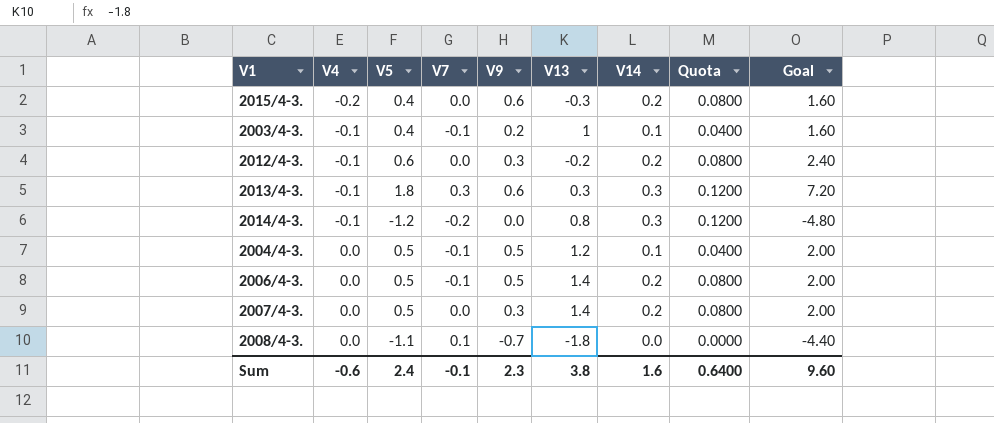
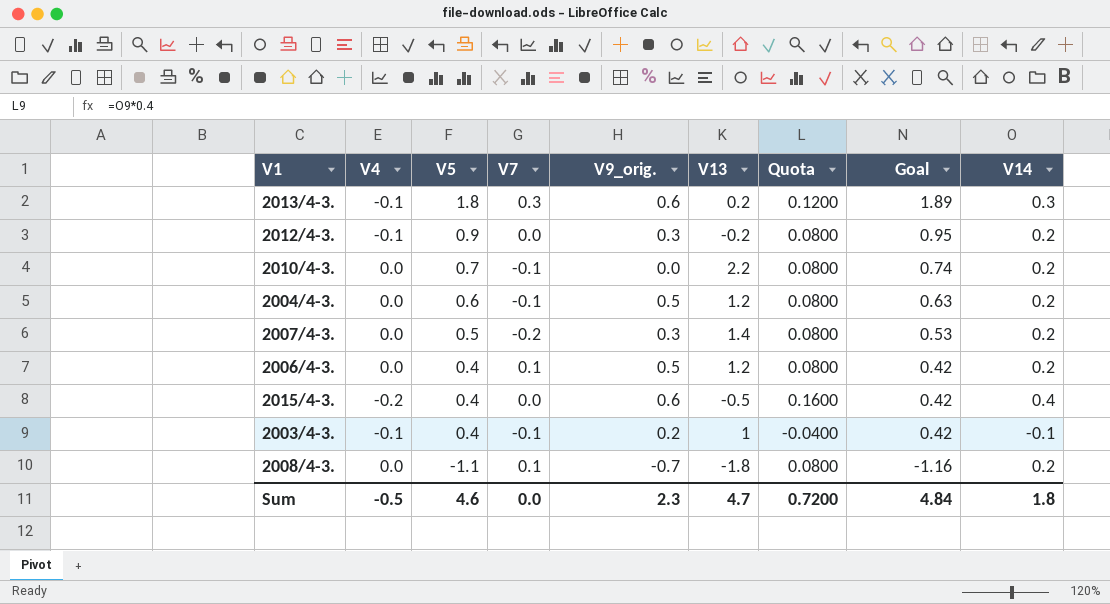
row order: V4 ascending -> V5 descending
column name: V9 -> V9_orig.
column Goal | formula: [V5] * 4 -> [V5] * 1.05
column V14 | position: 7 -> 9
row 2014/4-3.: -0.1 | -1.2 | -0.2 | 0.0 | 0.8 | 0.3 | 0.1200 | -4.80 -> none
2013/4-3. | V13: 0.3 -> 0.2
2012/4-3. | V5: 0.6 -> 0.9
row 2010/4-3.: none -> 0.0 | 0.7 | -0.1 | 0.0 | 2.2 | 0.0800 | 0.74 | 0.2
2004/4-3. | V5: 0.5 -> 0.6
2004/4-3. | Quota: 0.0400 -> 0.0800
2004/4-3. | V14: 0.1 -> 0.2
2007/4-3. | V7: 0.0 -> -0.2
2006/4-3. | V5: 0.5 -> 0.4
2006/4-3. | V7: -0.1 -> 0.1
2006/4-3. | V13: 1.4 -> 1.2
2015/4-3. | V13: -0.3 -> -0.5
2015/4-3. | Quota: 0.0800 -> 0.1600
2015/4-3. | V14: 0.2 -> 0.4
2003/4-3. | Quota: 0.0400 -> -0.0400
2003/4-3. | V14: 0.1 -> -0.1
2008/4-3. | Quota: 0.0000 -> 0.0800
2008/4-3. | V14: 0.0 -> 0.2
Sum | V4: -0.6 -> -0.5
Sum | V5: 2.4 -> 4.6
Sum | V7: -0.1 -> 0.0
Sum | V13: 3.8 -> 4.7
Sum | Quota: 0.6400 -> 0.7200
Sum | Goal: 9.60 -> 4.84
Sum | V14: 1.6 -> 1.8

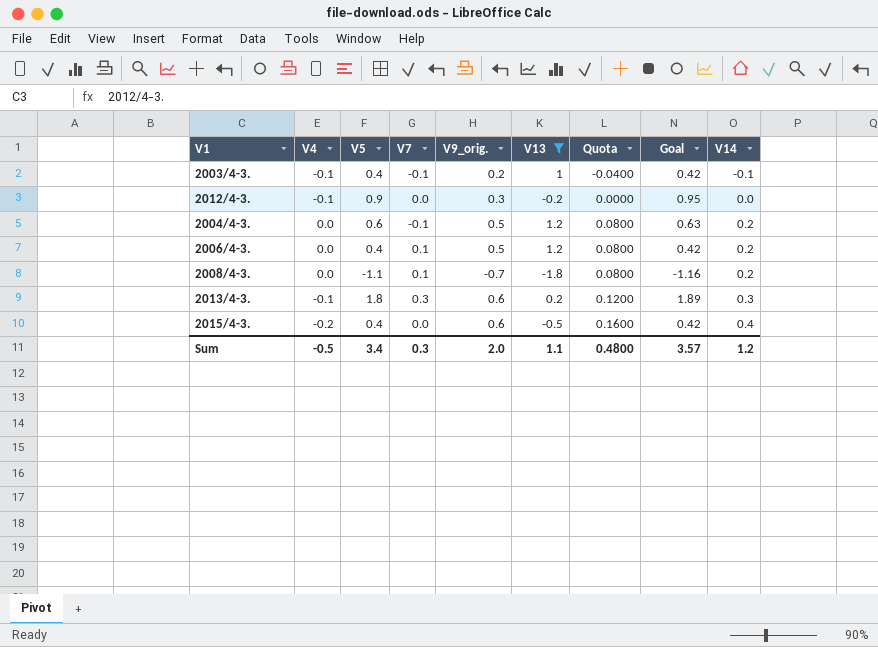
filter: none -> V13 <= 1.2
row order: V5 descending -> Quota ascending
2012/4-3. | Quota: 0.0800 -> 0.0000
2012/4-3. | V14: 0.2 -> 0.0
Sum | V5: 4.6 -> 3.4
Sum | V7: 0.0 -> 0.3
Sum | V9_orig.: 2.3 -> 2.0
Sum | V13: 4.7 -> 1.1
Sum | Quota: 0.7200 -> 0.4800
Sum | Goal: 4.84 -> 3.57
Sum | V14: 1.8 -> 1.2

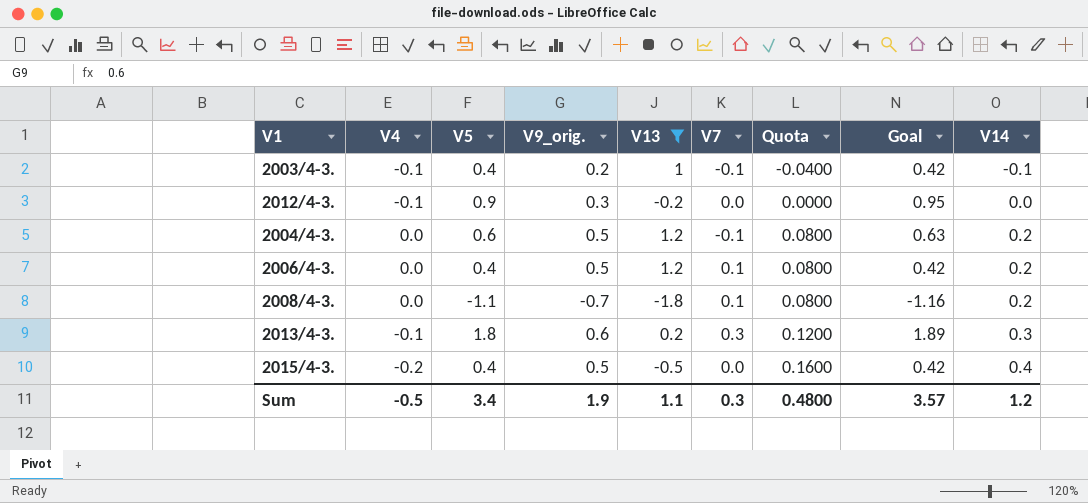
column V7 | position: 4 -> 6
2015/4-3. | V9_orig.: 0.6 -> 0.5
Sum | V9_orig.: 2.0 -> 1.9

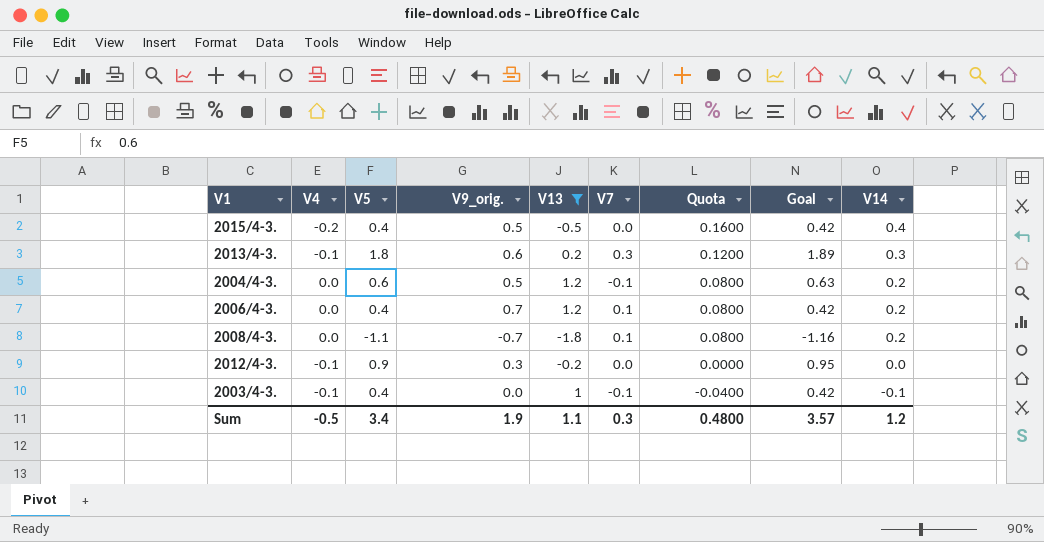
row order: Quota ascending -> Quota descending
2006/4-3. | V9_orig.: 0.5 -> 0.7
2003/4-3. | V9_orig.: 0.2 -> 0.0

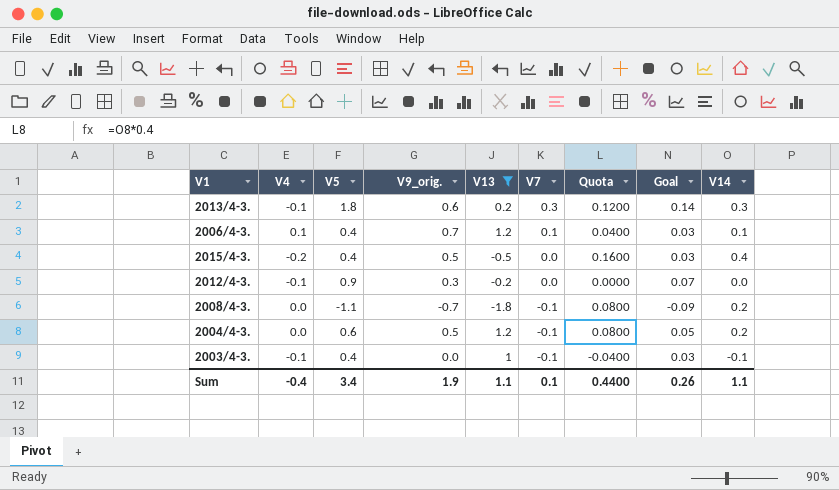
row order: Quota descending -> V7 descending
column Goal | formula: [V5] * 1.05 -> [V5] * 0.08
2006/4-3. | V4: 0.0 -> 0.1
2006/4-3. | Quota: 0.0800 -> 0.0400
2006/4-3. | V14: 0.2 -> 0.1
2008/4-3. | V7: 0.1 -> -0.1
Sum | V4: -0.5 -> -0.4
Sum | V7: 0.3 -> 0.1
Sum | Quota: 0.4800 -> 0.4400
Sum | Goal: 3.57 -> 0.26
Sum | V14: 1.2 -> 1.1

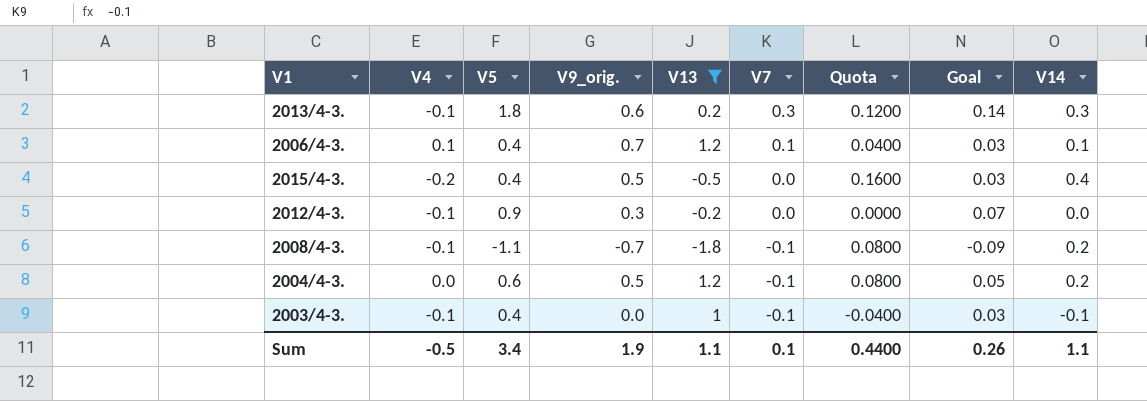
2008/4-3. | V4: 0.0 -> -0.1
Sum | V4: -0.4 -> -0.5

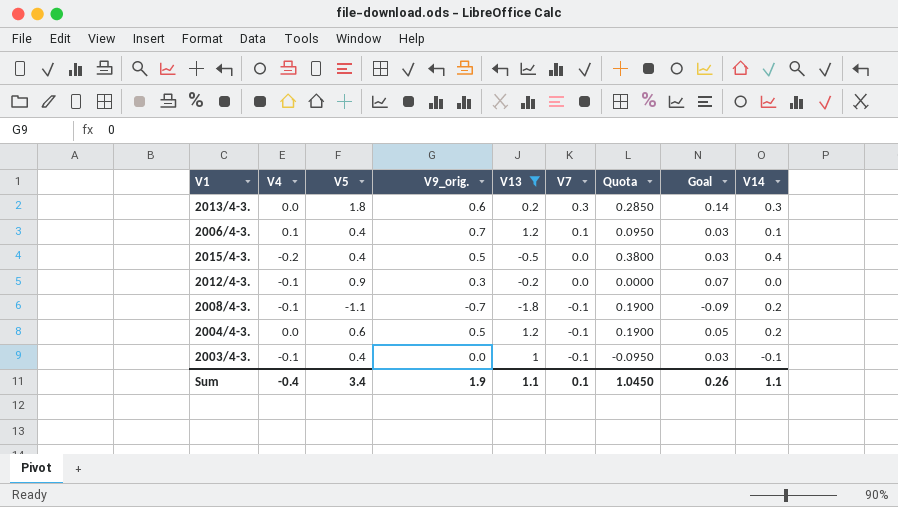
column Quota | formula: [V14] * 0.4 -> [V14] * 0.95
2013/4-3. | V4: -0.1 -> 0.0
Sum | V4: -0.5 -> -0.4
Sum | Quota: 0.4400 -> 1.0450

